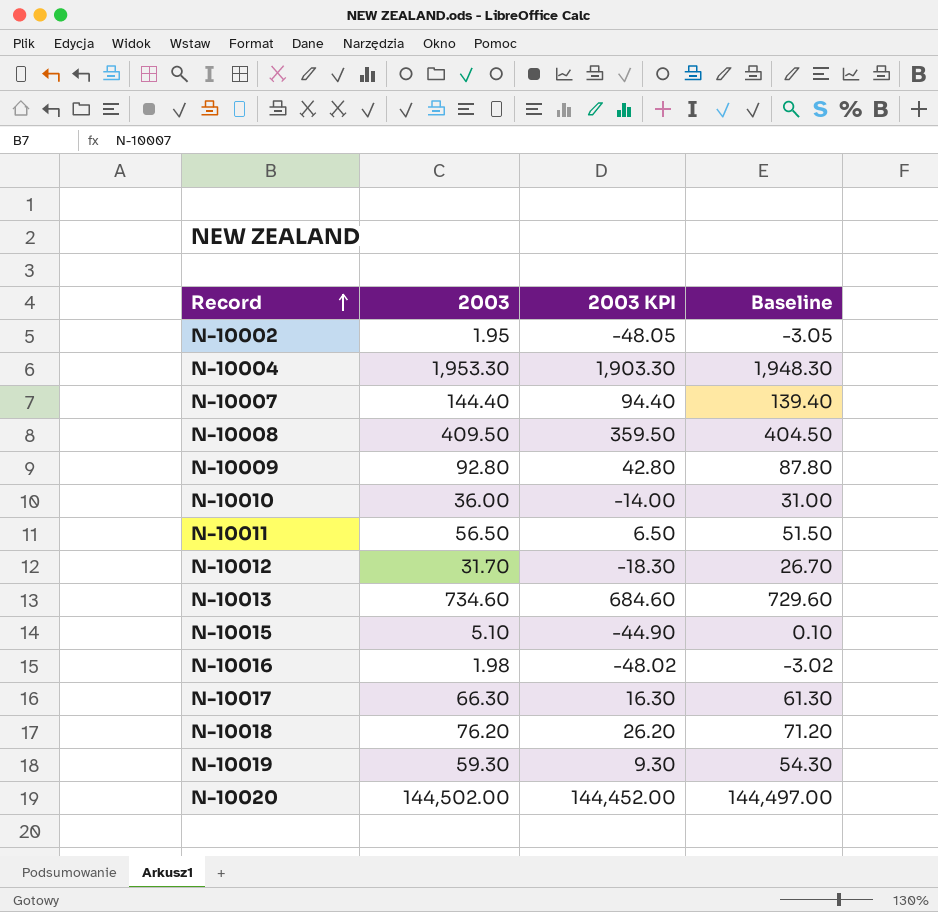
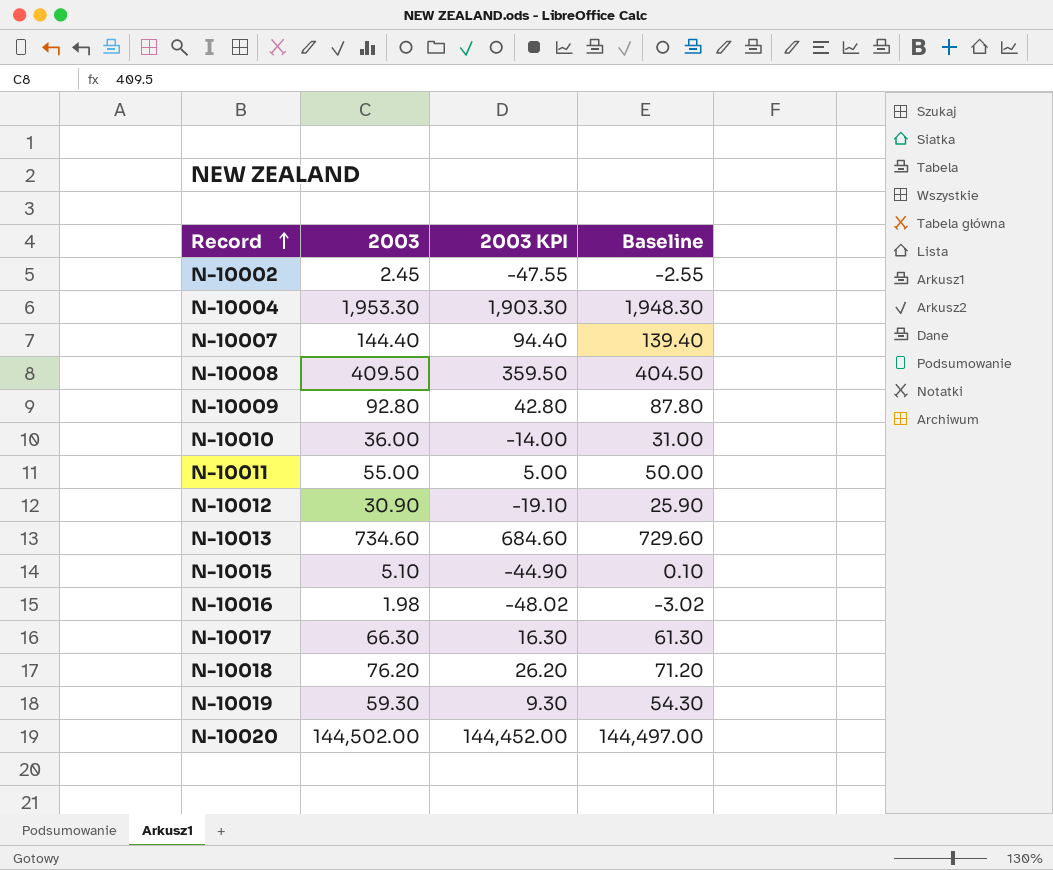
N-10002 | 2003: 1.95 -> 2.45
N-10002 | 2003 KPI: -48.05 -> -47.55
N-10002 | Baseline: -3.05 -> -2.55
N-10011 | 2003: 56.50 -> 55.00
N-10011 | 2003 KPI: 6.50 -> 5.00
N-10011 | Baseline: 51.50 -> 50.00
N-10012 | 2003: 31.70 -> 30.90
N-10012 | 2003 KPI: -18.30 -> -19.10
N-10012 | Baseline: 26.70 -> 25.90

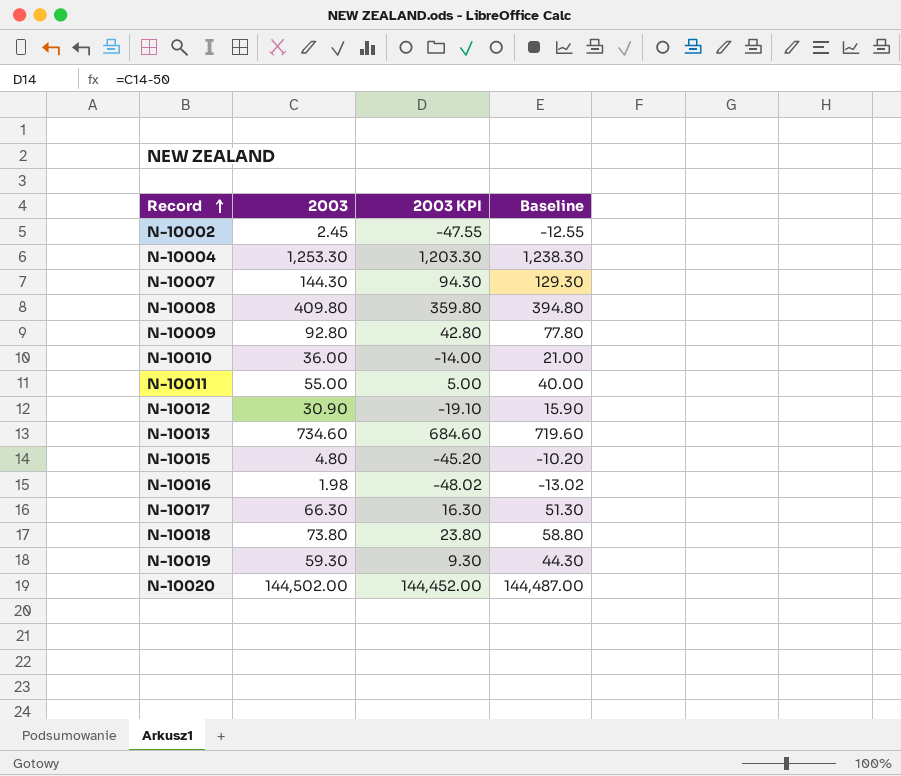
column Baseline | formula: [2003] - 5 -> [2003] - 15
N-10004 | 2003: 1,953.30 -> 1,253.30
N-10004 | 2003 KPI: 1,903.30 -> 1,203.30
N-10007 | 2003: 144.40 -> 144.30
N-10007 | 2003 KPI: 94.40 -> 94.30
N-10008 | 2003: 409.50 -> 409.80
N-10008 | 2003 KPI: 359.50 -> 359.80
N-10015 | 2003: 5.10 -> 4.80
N-10015 | 2003 KPI: -44.90 -> -45.20
N-10018 | 2003: 76.20 -> 73.80
N-10018 | 2003 KPI: 26.20 -> 23.80

